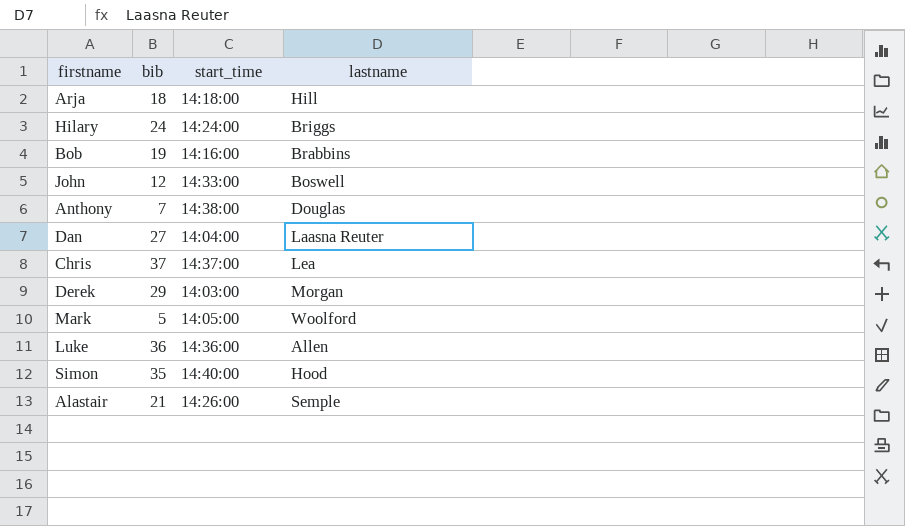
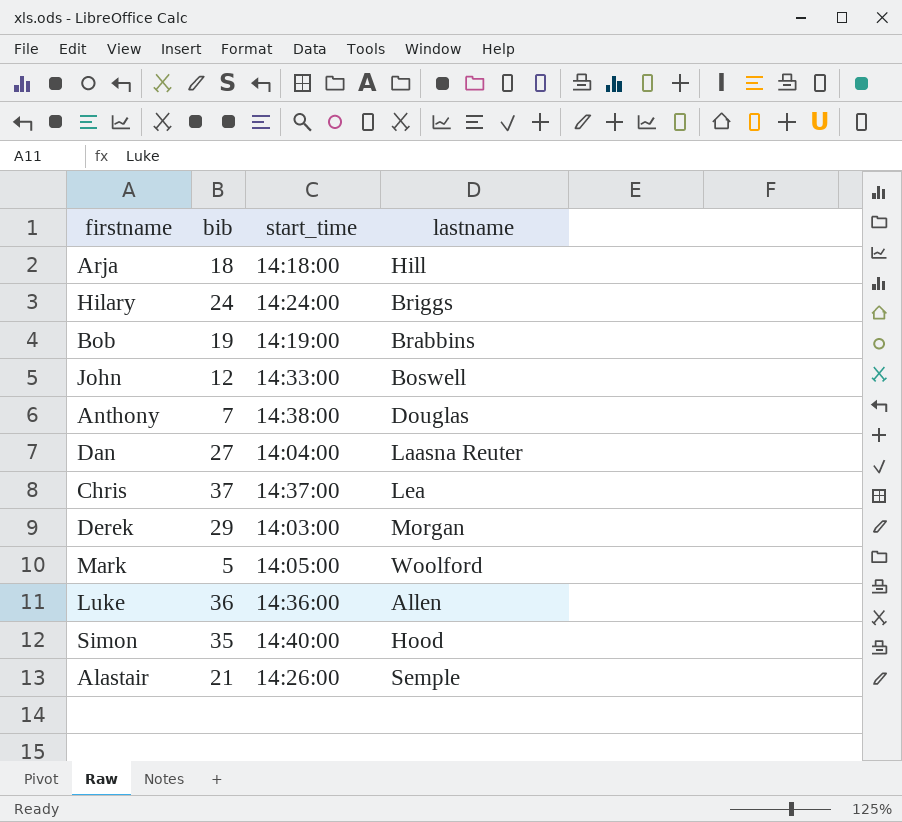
Bob | start_time: 14:16:00 -> 14:19:00

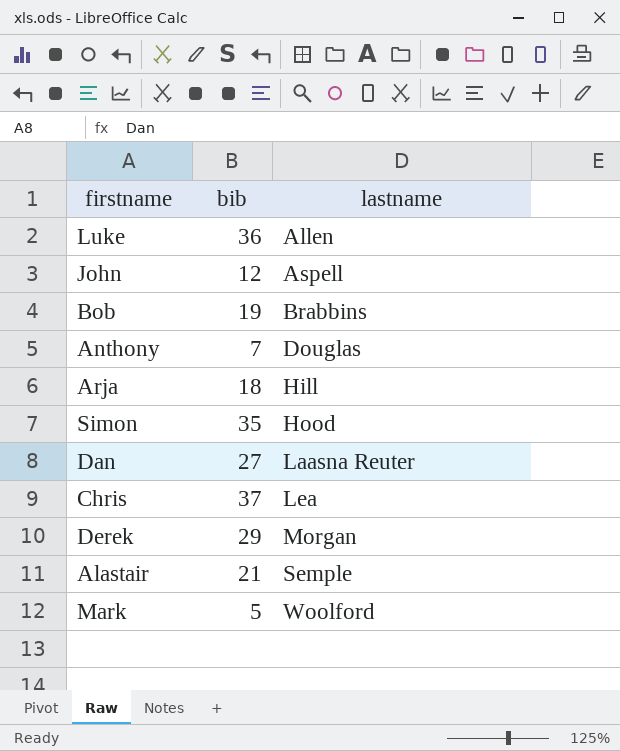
row order: none -> lastname ascending
column start_time | position: 3 -> none
row Hilary: 24 | 14:24:00 | Briggs -> none
John | lastname: Boswell -> Aspell

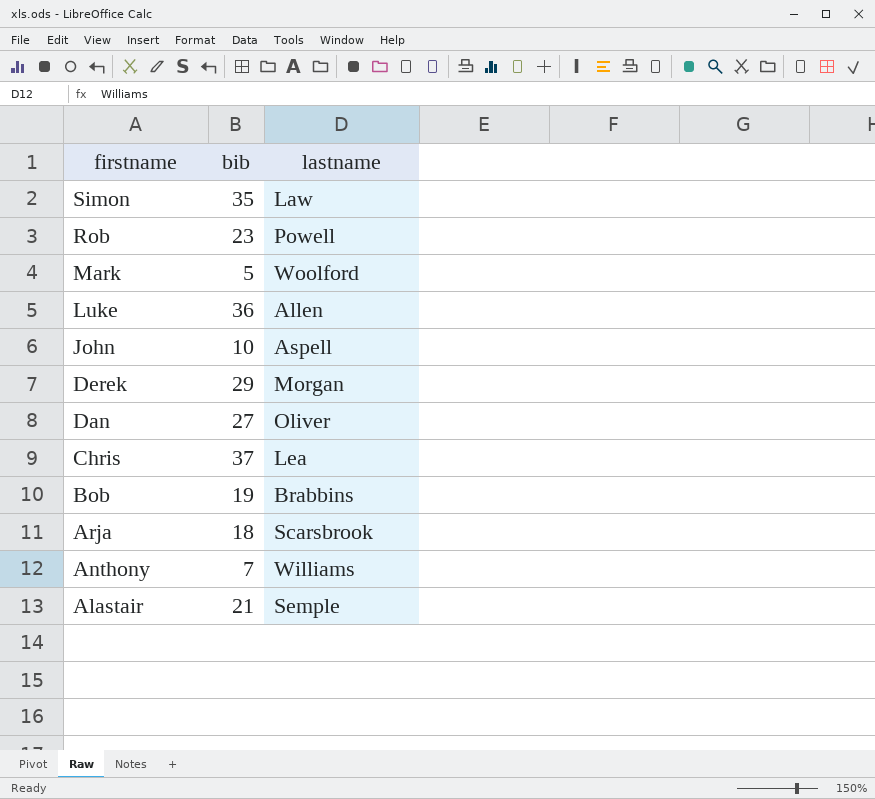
row order: lastname ascending -> firstname descending
Simon | lastname: Hood -> Law
row Rob: none -> 23 | Powell
John | bib: 12 -> 10
Dan | lastname: Laasna Reuter -> Oliver
Arja | lastname: Hill -> Scarsbrook
Anthony | lastname: Douglas -> Williams

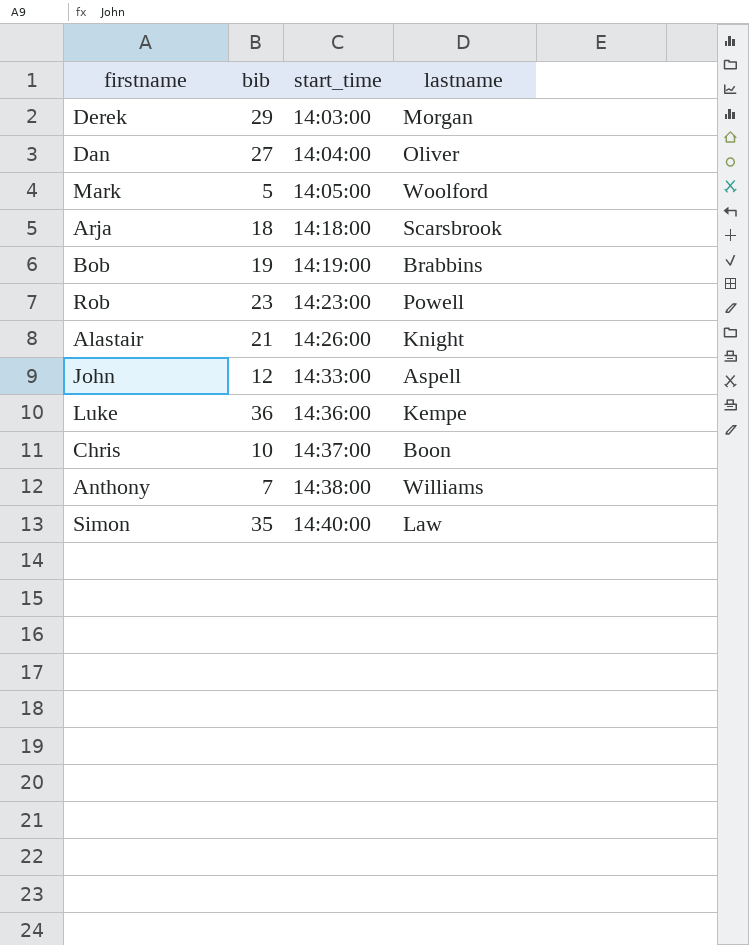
row order: firstname descending -> start_time ascending
column start_time | position: none -> 3
Alastair | lastname: Semple -> Knight
John | bib: 10 -> 12
Luke | lastname: Allen -> Kempe
Chris | bib: 37 -> 10
Chris | lastname: Lea -> Boon

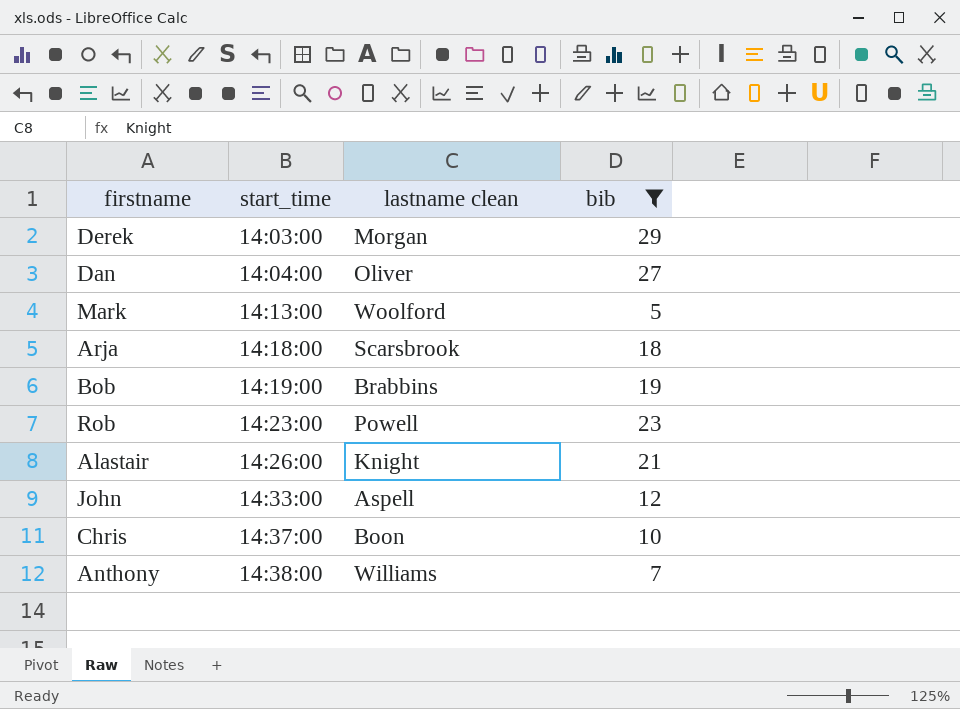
filter: none -> bib <= 29
column name: lastname -> lastname clean
column bib | position: 2 -> 4
Mark | start_time: 14:05:00 -> 14:13:00

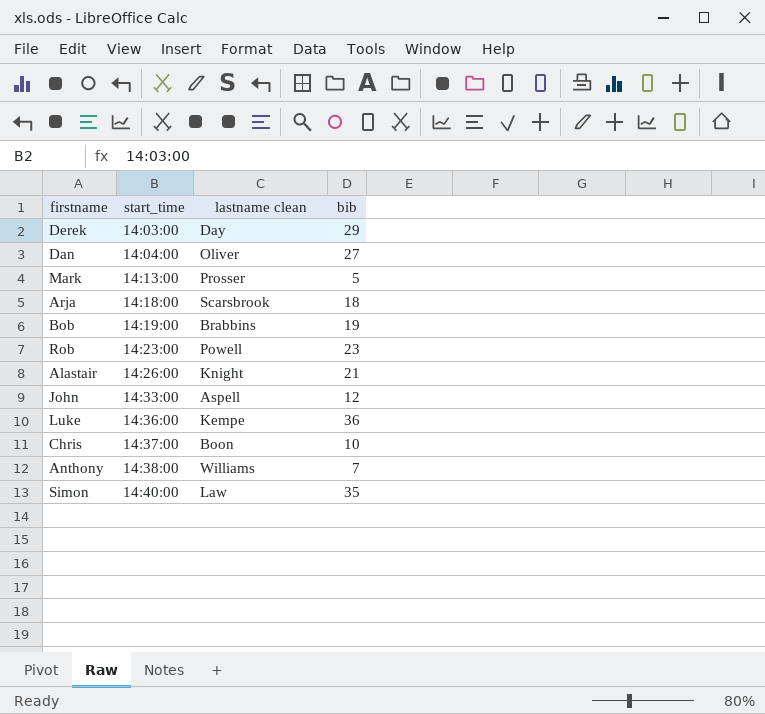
filter: bib <= 29 -> none
Derek | lastname clean: Morgan -> Day
Mark | lastname clean: Woolford -> Prosser

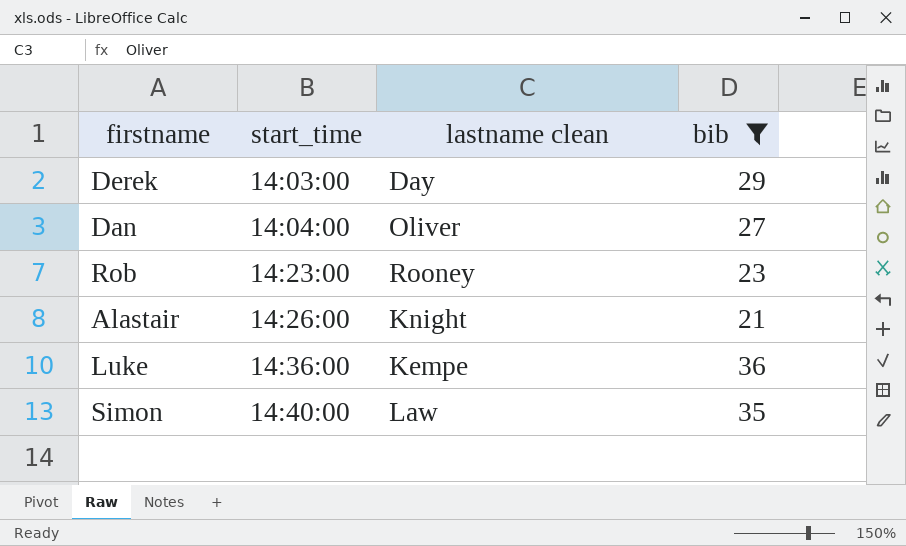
filter: none -> bib >= 21
Rob | lastname clean: Powell -> Rooney

